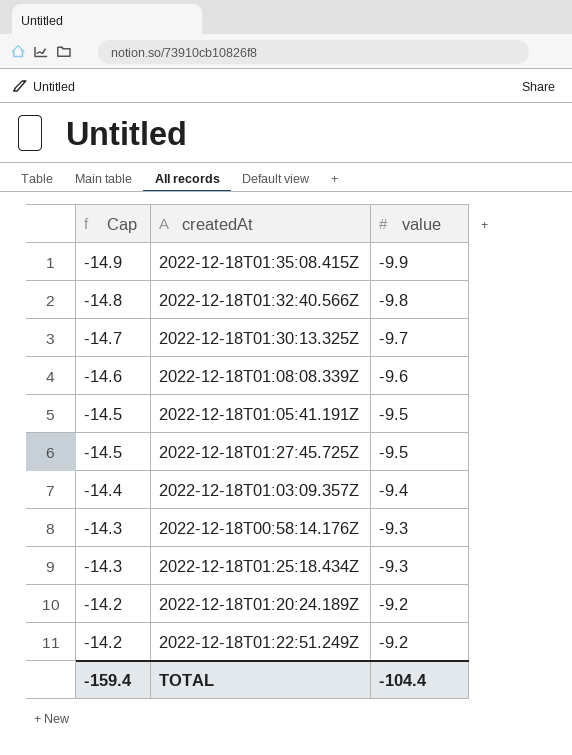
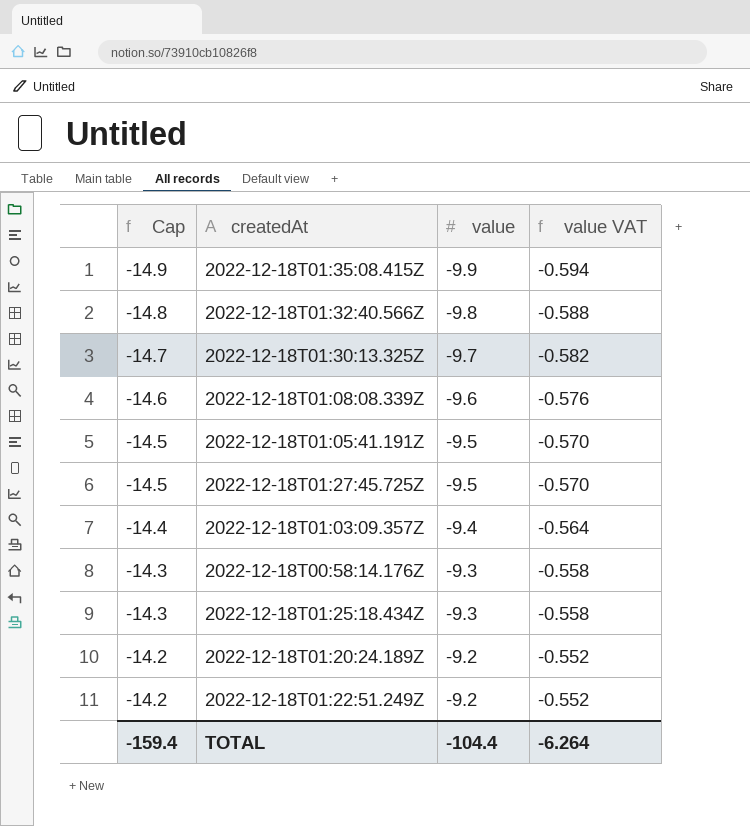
column value VAT | formula: none -> [value] * 0.06

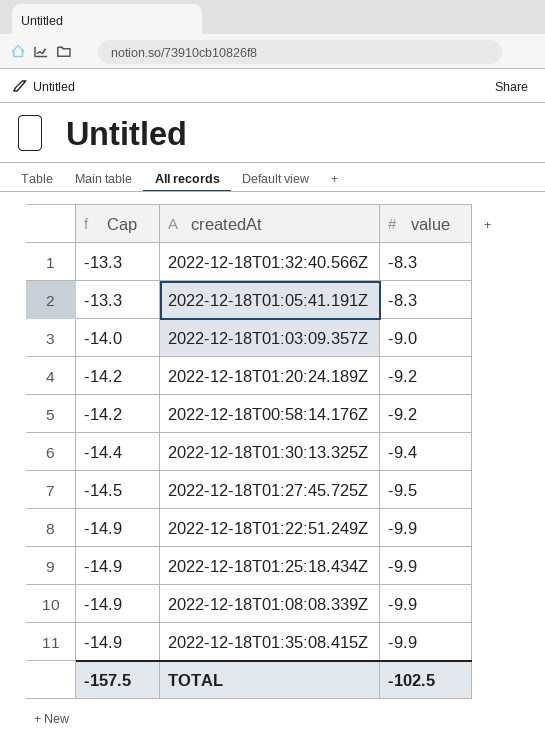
row order: Cap ascending -> Cap descending
column value VAT | formula: [value] * 0.06 -> none
2022-12-18T01:32:40.566Z | Cap: -14.8 -> -13.3
2022-12-18T01:32:40.566Z | value: -9.8 -> -8.3
2022-12-18T01:05:41.191Z | Cap: -14.5 -> -13.3
2022-12-18T01:05:41.191Z | value: -9.5 -> -8.3
2022-12-18T01:03:09.357Z | Cap: -14.4 -> -14.0
2022-12-18T01:03:09.357Z | value: -9.4 -> -9.0
2022-12-18T00:58:14.176Z | Cap: -14.3 -> -14.2
2022-12-18T00:58:14.176Z | value: -9.3 -> -9.2
2022-12-18T01:30:13.325Z | Cap: -14.7 -> -14.4
2022-12-18T01:30:13.325Z | value: -9.7 -> -9.4
2022-12-18T01:22:51.249Z | Cap: -14.2 -> -14.9
2022-12-18T01:22:51.249Z | value: -9.2 -> -9.9
2022-12-18T01:25:18.434Z | Cap: -14.3 -> -14.9
2022-12-18T01:25:18.434Z | value: -9.3 -> -9.9
2022-12-18T01:08:08.339Z | Cap: -14.6 -> -14.9
2022-12-18T01:08:08.339Z | value: -9.6 -> -9.9
TOTAL | Cap: -159.4 -> -157.5
TOTAL | value: -104.4 -> -102.5

